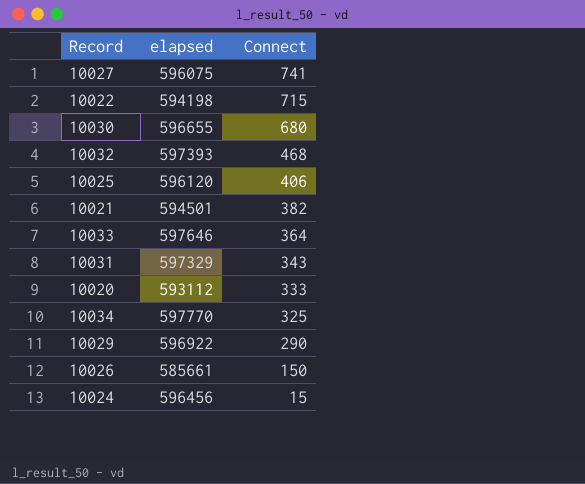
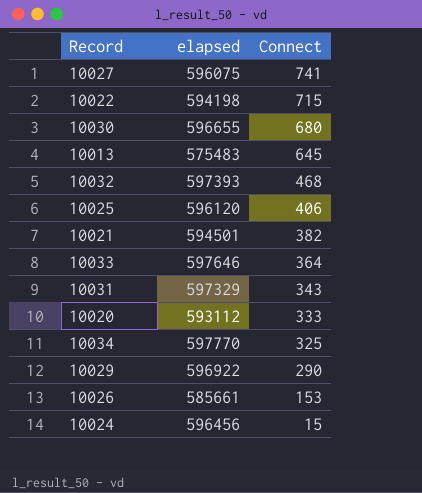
row 10013: none -> 575483 | 645
10026 | Connect: 150 -> 153

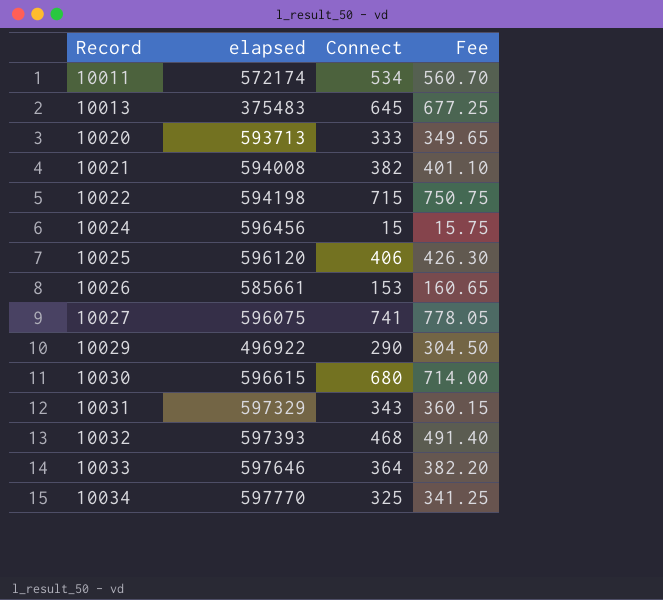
row order: Connect descending -> Record ascending
column Fee | formula: none -> [Connect] * 1.05
row 10011: none -> 572174 | 534 | 560.70
10013 | elapsed: 575483 -> 375483
10020 | elapsed: 593112 -> 593713
10021 | elapsed: 594501 -> 594008
10029 | elapsed: 596922 -> 496922
10030 | elapsed: 596655 -> 596615

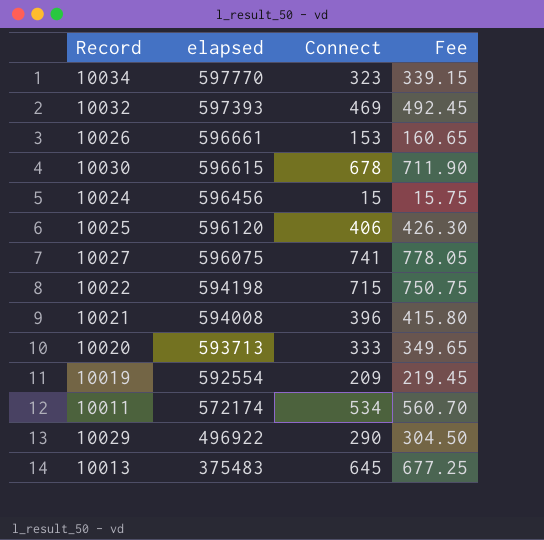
row order: Record ascending -> elapsed descending
row 10031: 597329 | 343 | 360.15 -> none
row 10033: 597646 | 364 | 382.20 -> none
10034 | Connect: 325 -> 323
10034 | Fee: 341.25 -> 339.15
10032 | Connect: 468 -> 469
10032 | Fee: 491.40 -> 492.45
10026 | elapsed: 585661 -> 596661
10030 | Connect: 680 -> 678
10030 | Fee: 714.00 -> 711.90
10021 | Connect: 382 -> 396
10021 | Fee: 401.10 -> 415.80
row 10019: none -> 592554 | 209 | 219.45

